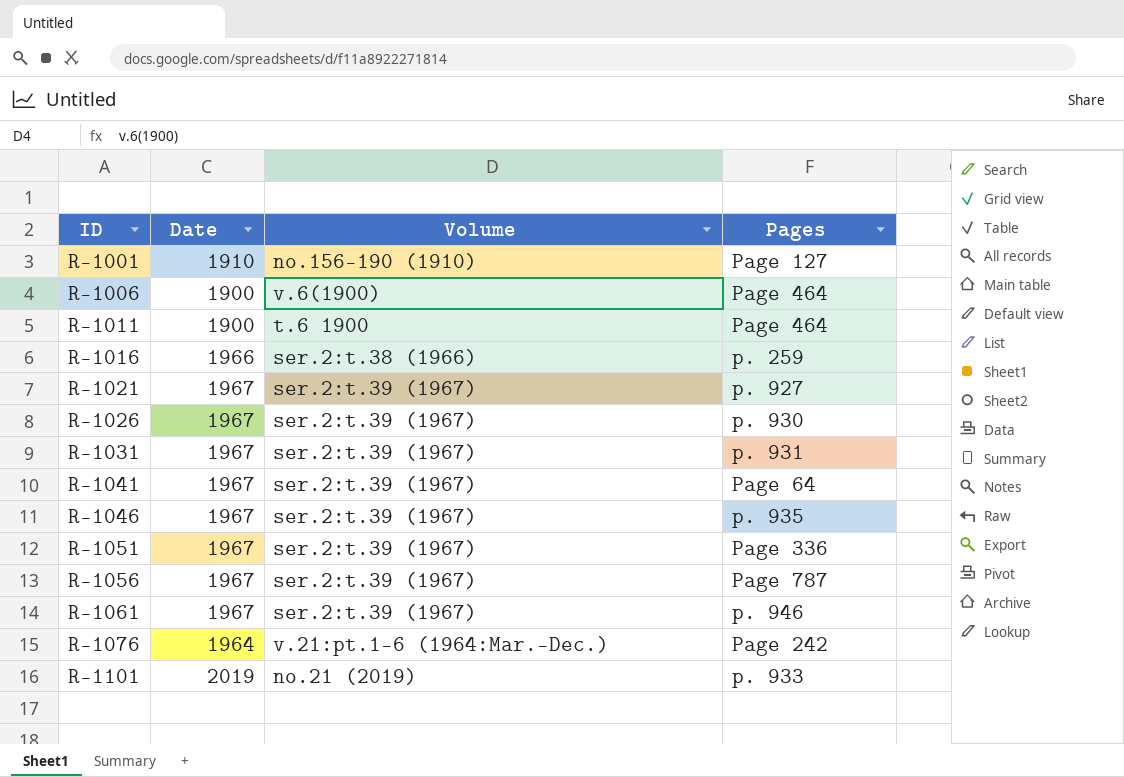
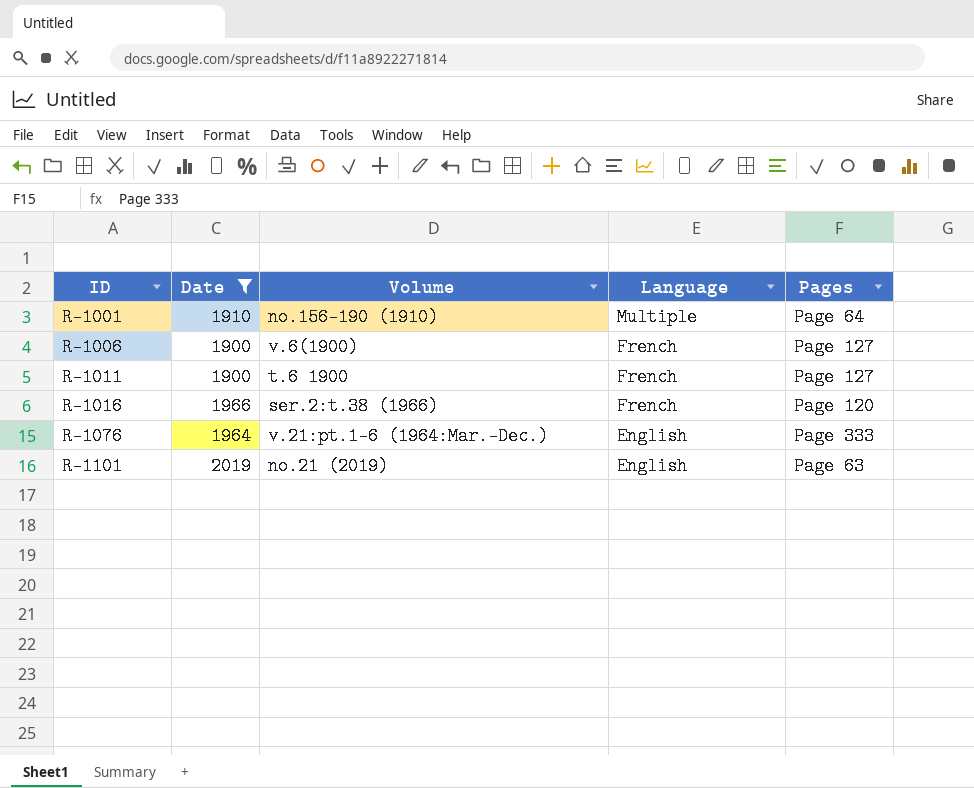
filter: none -> Date != 1967
column Language | position: none -> 4
R-1001 | Pages: Page 127 -> Page 64
R-1006 | Pages: Page 464 -> Page 127
R-1011 | Pages: Page 464 -> Page 127
R-1016 | Pages: p. 259 -> Page 120
R-1076 | Pages: Page 242 -> Page 333
R-1101 | Pages: p. 933 -> Page 63

